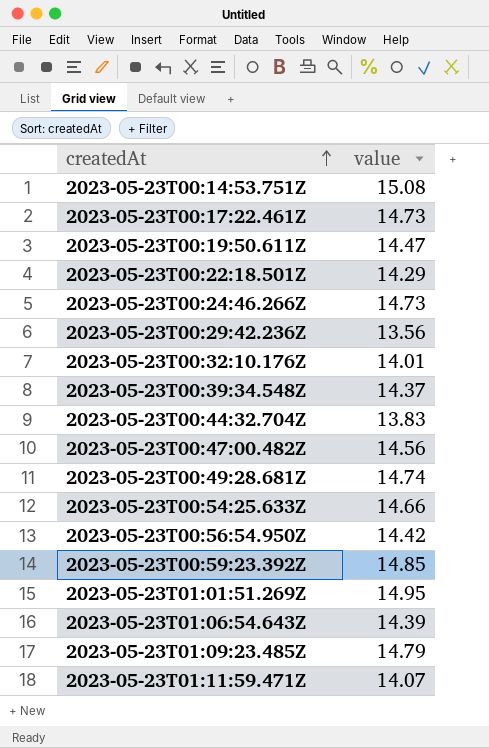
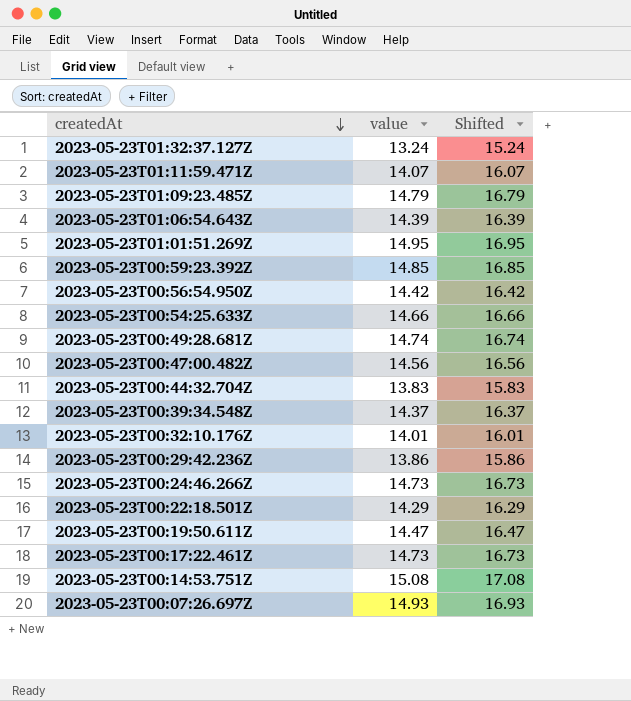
row order: createdAt ascending -> createdAt descending
column Shifted | formula: none -> [value] + 2
row 2023-05-23T01:32:37.127Z: none -> 13.24 | 15.24
2023-05-23T00:29:42.236Z | value: 13.56 -> 13.86
row 2023-05-23T00:07:26.697Z: none -> 14.93 | 16.93

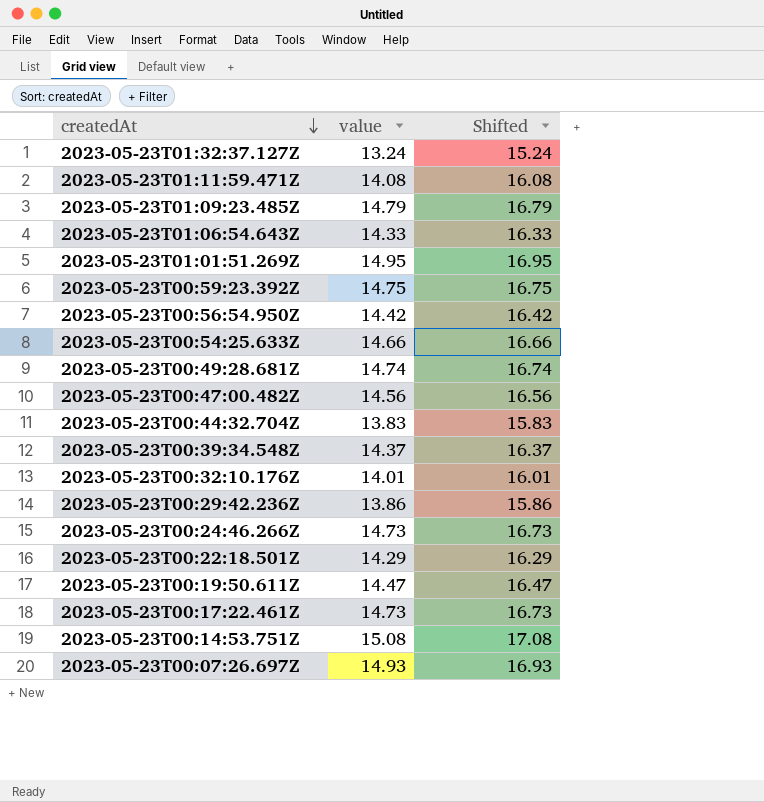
2023-05-23T01:11:59.471Z | value: 14.07 -> 14.08
2023-05-23T01:11:59.471Z | Shifted: 16.07 -> 16.08
2023-05-23T01:06:54.643Z | value: 14.39 -> 14.33
2023-05-23T01:06:54.643Z | Shifted: 16.39 -> 16.33
2023-05-23T00:59:23.392Z | value: 14.85 -> 14.75
2023-05-23T00:59:23.392Z | Shifted: 16.85 -> 16.75

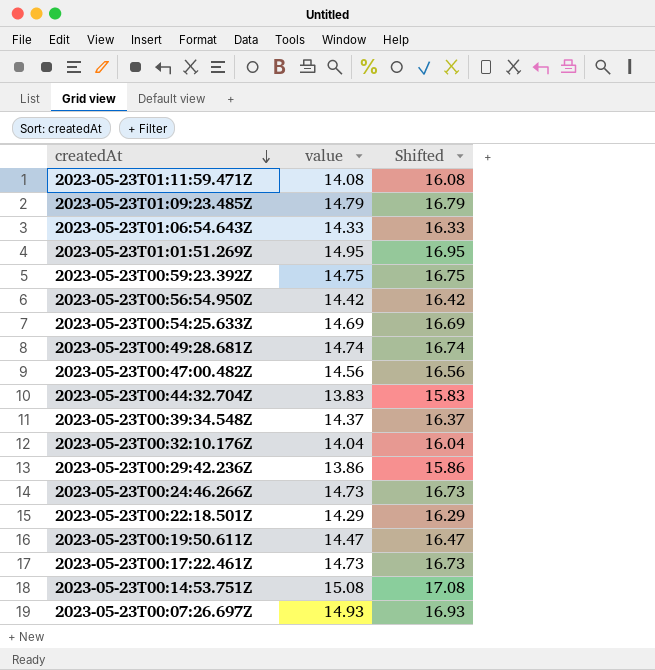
row 2023-05-23T01:32:37.127Z: 13.24 | 15.24 -> none
2023-05-23T00:54:25.633Z | value: 14.66 -> 14.69
2023-05-23T00:54:25.633Z | Shifted: 16.66 -> 16.69
2023-05-23T00:32:10.176Z | value: 14.01 -> 14.04
2023-05-23T00:32:10.176Z | Shifted: 16.01 -> 16.04

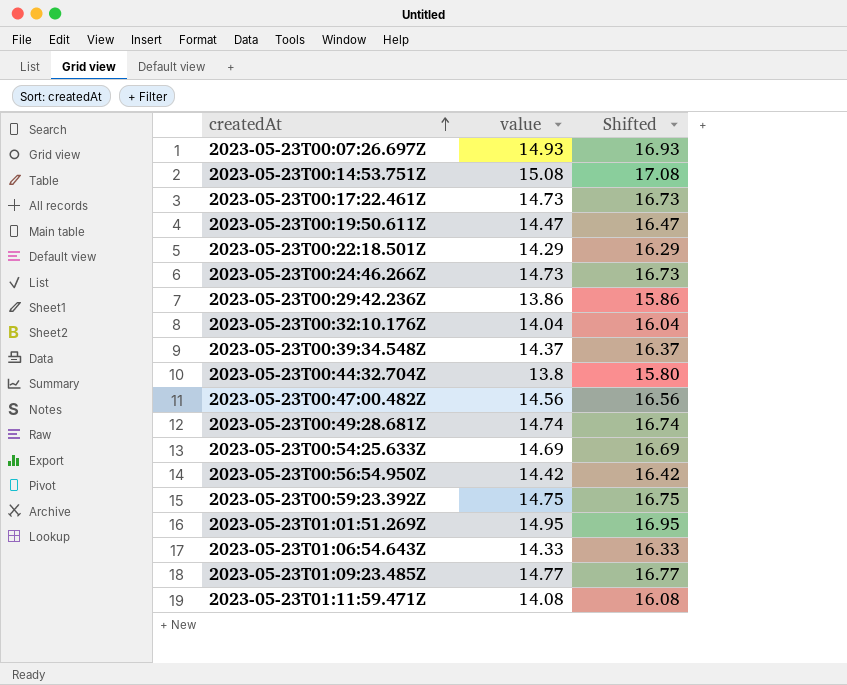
row order: createdAt descending -> createdAt ascending
2023-05-23T00:44:32.704Z | value: 13.83 -> 13.8
2023-05-23T00:44:32.704Z | Shifted: 15.83 -> 15.80
2023-05-23T01:09:23.485Z | value: 14.79 -> 14.77
2023-05-23T01:09:23.485Z | Shifted: 16.79 -> 16.77

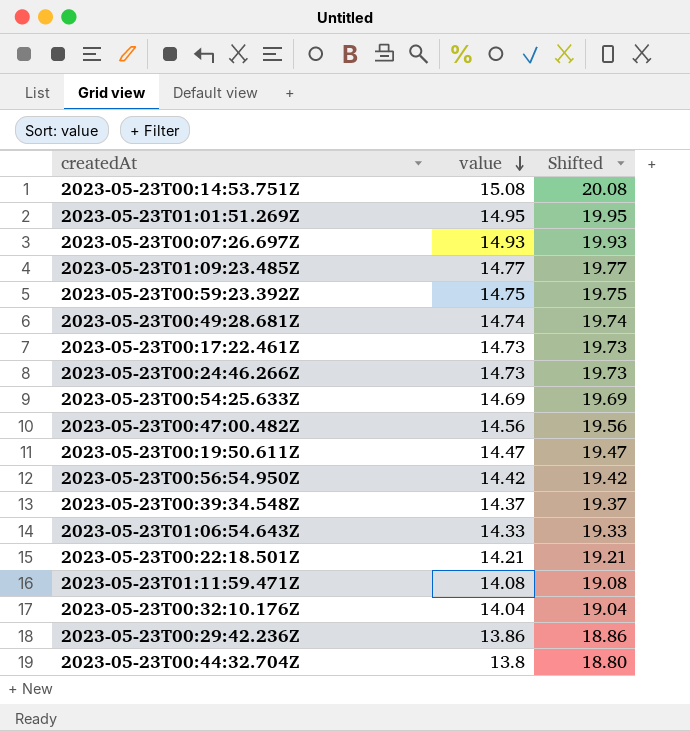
row order: createdAt ascending -> value descending
column Shifted | formula: [value] + 2 -> [value] + 5
2023-05-23T00:22:18.501Z | value: 14.29 -> 14.21

